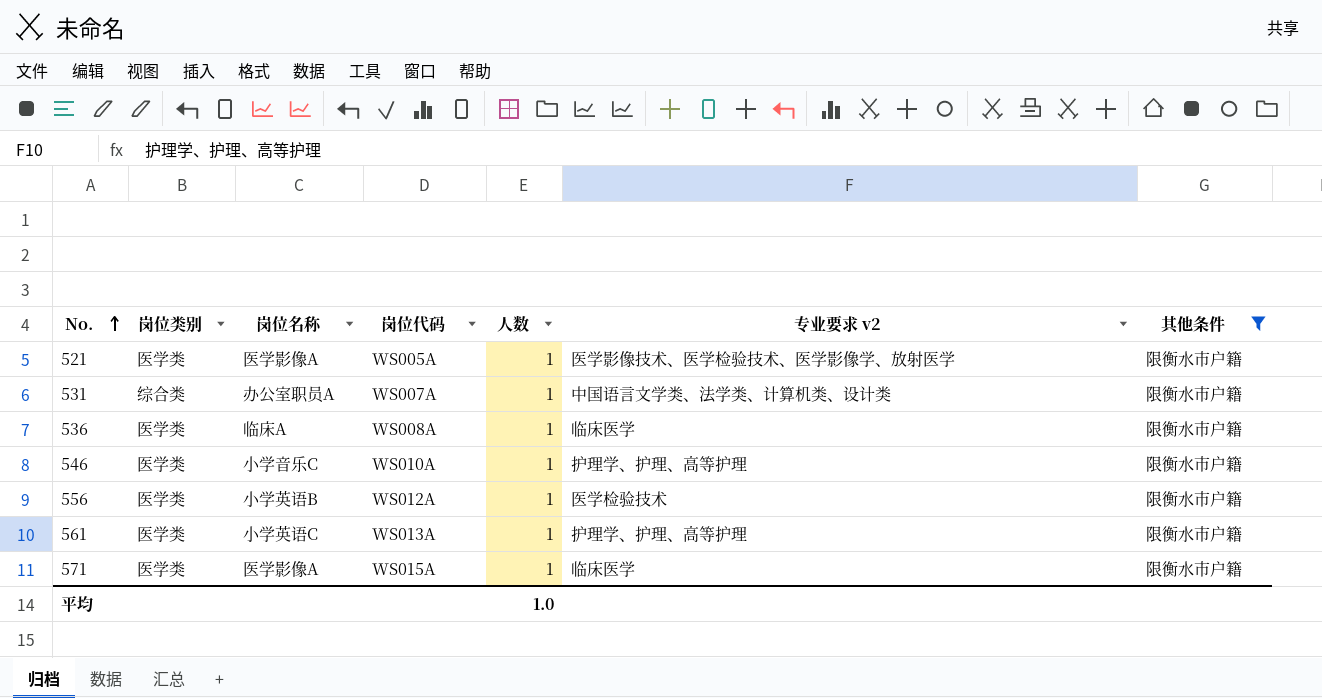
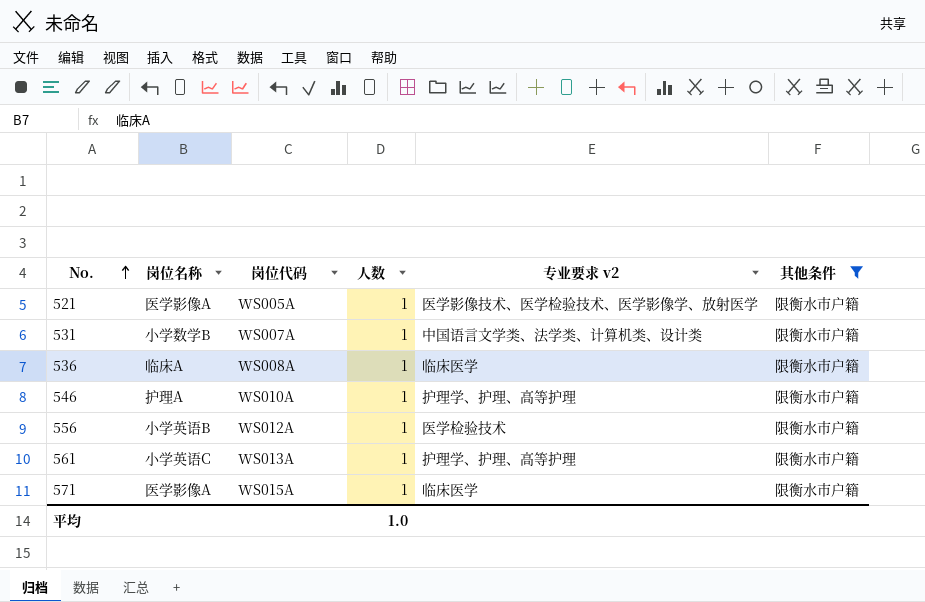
column 岗位类别 | position: 2 -> none
531 | 岗位名称: 办公室职员A -> 小学数学B
546 | 岗位名称: 小学音乐C -> 护理A

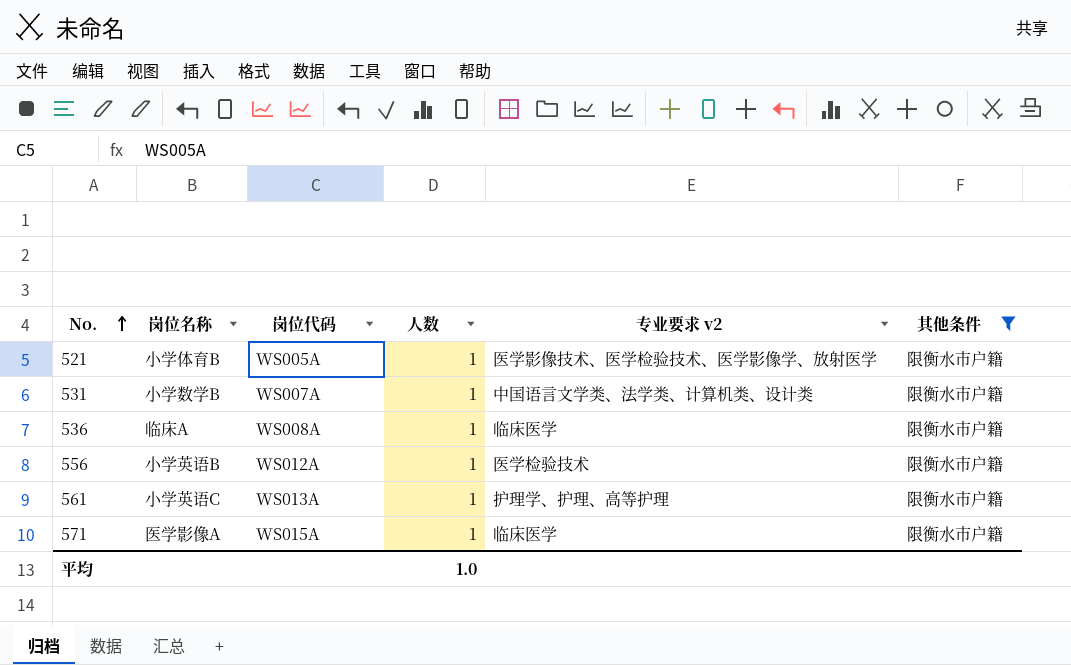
row 546: 护理A | WS010A | 1 | 护理学、护理、高等护理 | 限衡水市户籍 -> none
521 | 岗位名称: 医学影像A -> 小学体育B

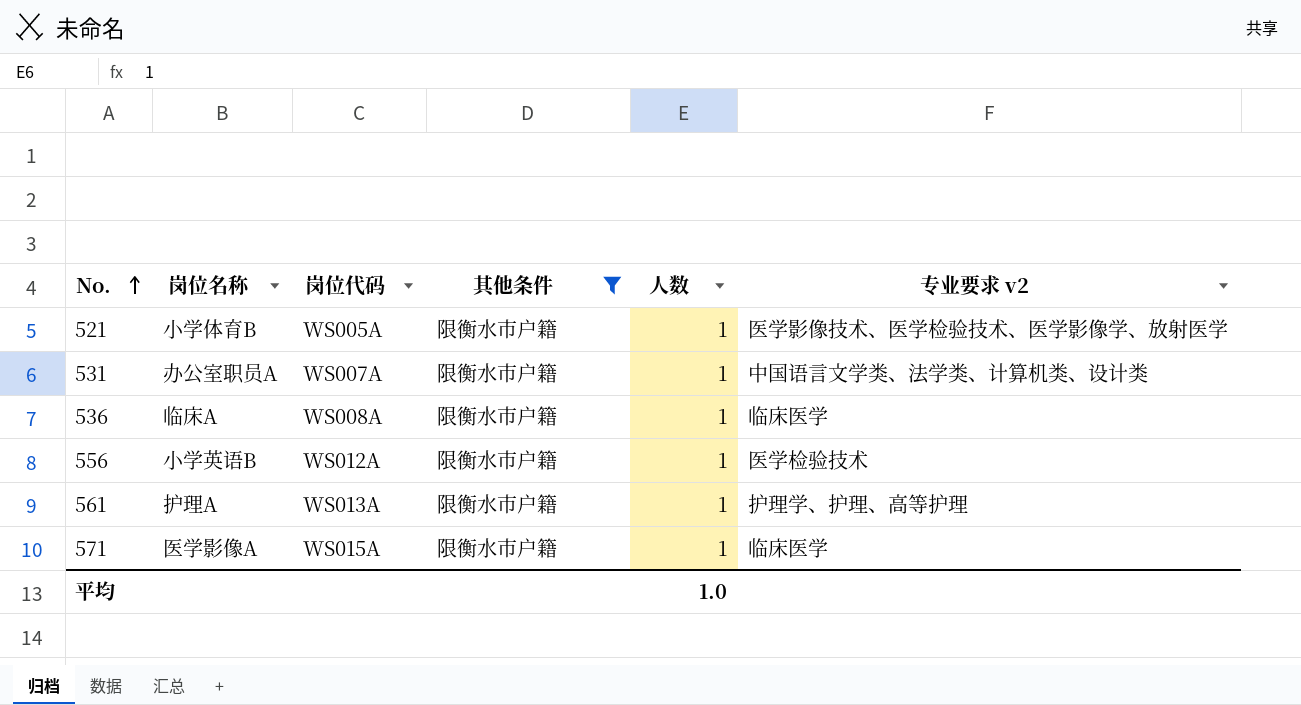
column 其他条件 | position: 6 -> 4
531 | 岗位名称: 小学数学B -> 办公室职员A
561 | 岗位名称: 小学英语C -> 护理A

